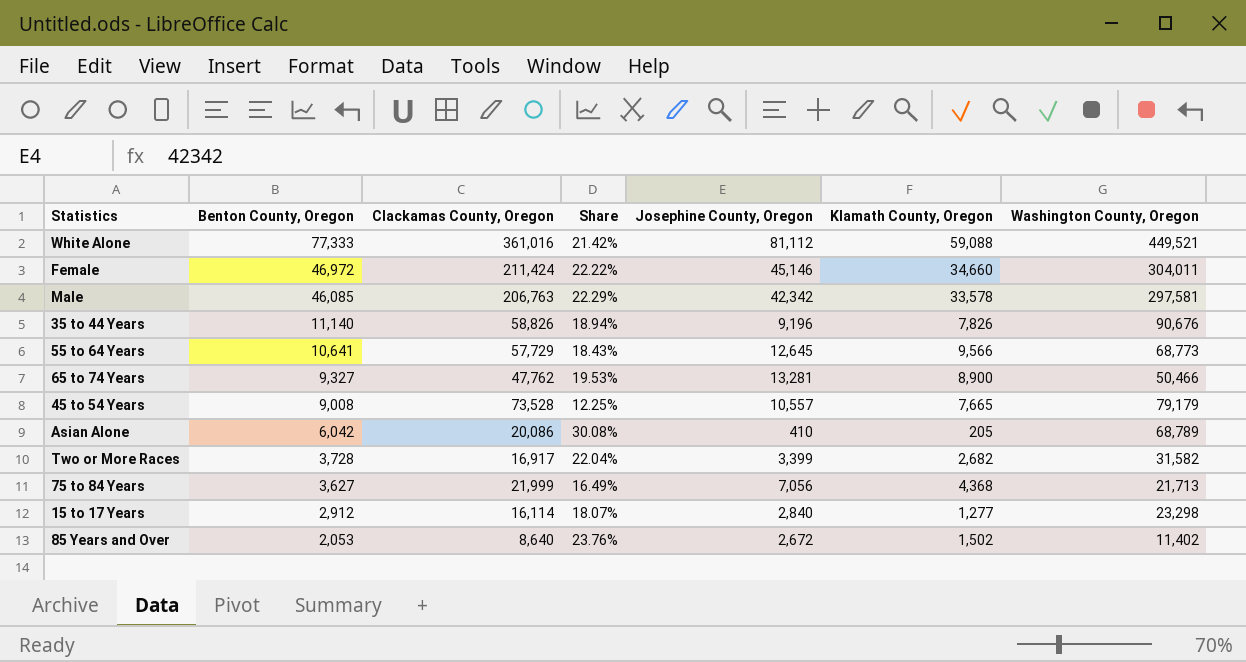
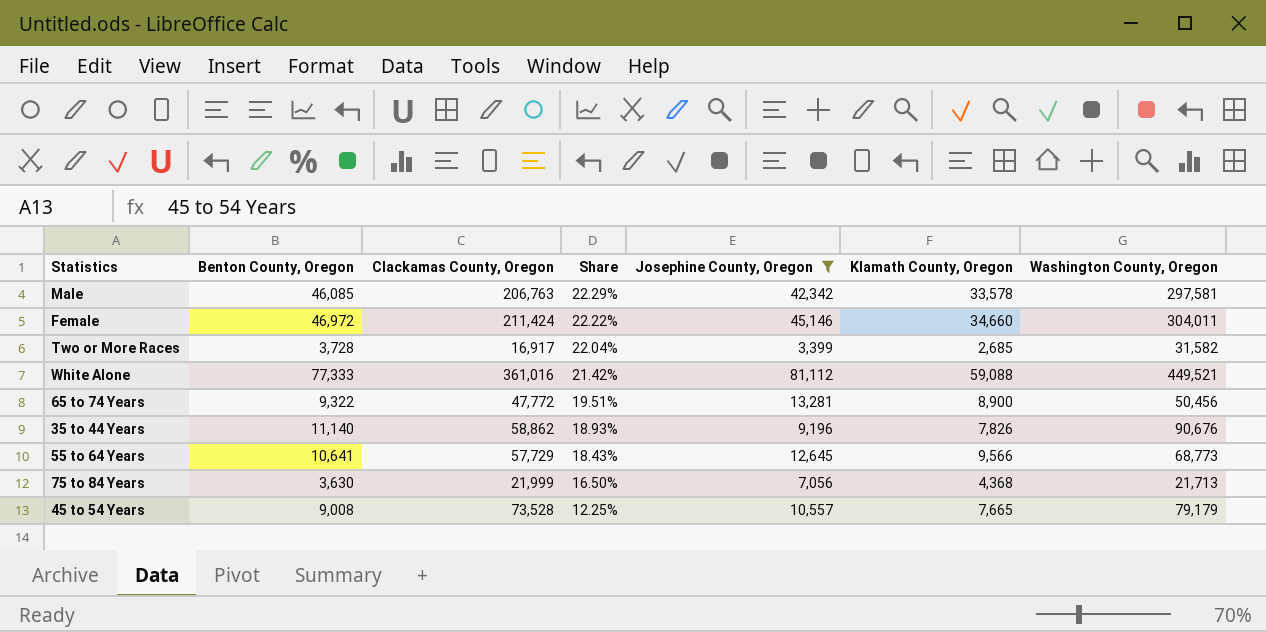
filter: none -> Josephine County, Oregon >= 3,399
row order: Benton County, Oregon descending -> Share descending
Two or More Races | Klamath County, Oregon: 2,682 -> 2,685
65 to 74 Years | Benton County, Oregon: 9,327 -> 9,322
65 to 74 Years | Clackamas County, Oregon: 47,762 -> 47,772
65 to 74 Years | Share: 19.53% -> 19.51%
65 to 74 Years | Washington County, Oregon: 50,466 -> 50,456
35 to 44 Years | Clackamas County, Oregon: 58,826 -> 58,862
35 to 44 Years | Share: 18.94% -> 18.93%
75 to 84 Years | Benton County, Oregon: 3,627 -> 3,630
75 to 84 Years | Share: 16.49% -> 16.50%

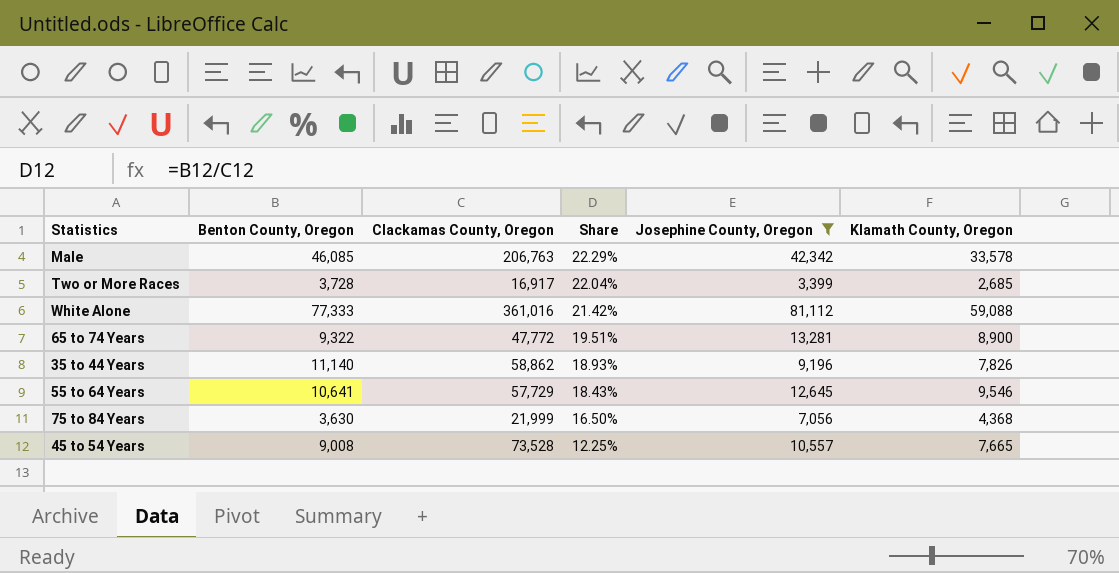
column Washington County, Oregon | position: 7 -> none
row Female: 46,972 | 211,424 | 22.22% | 45,146 | 34,660 | 304,011 -> none
55 to 64 Years | Klamath County, Oregon: 9,566 -> 9,546

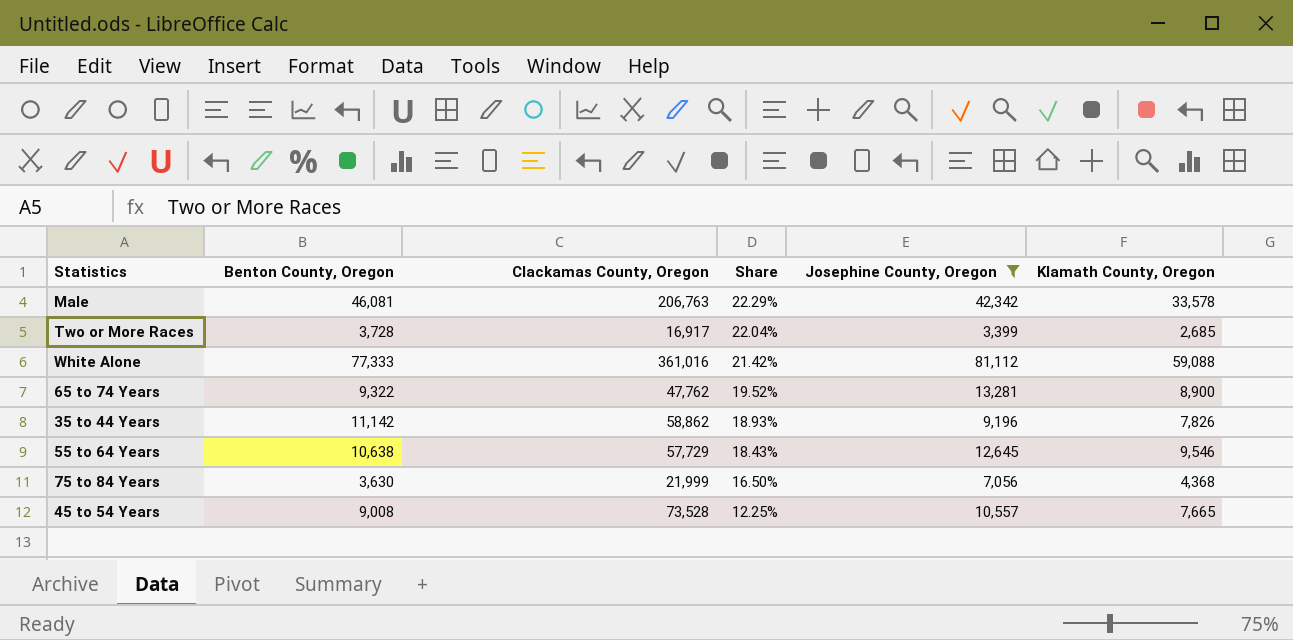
Male | Benton County, Oregon: 46,085 -> 46,081
65 to 74 Years | Clackamas County, Oregon: 47,772 -> 47,762
65 to 74 Years | Share: 19.51% -> 19.52%
35 to 44 Years | Benton County, Oregon: 11,140 -> 11,142
55 to 64 Years | Benton County, Oregon: 10,641 -> 10,638

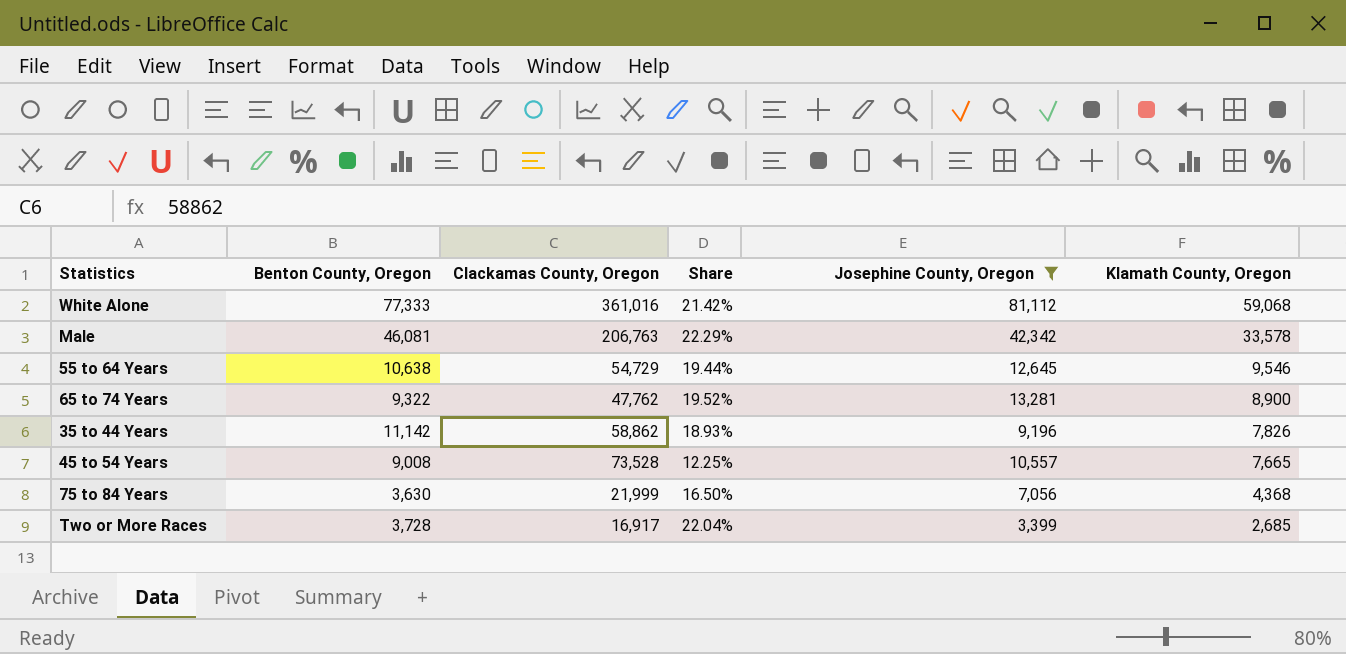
row order: Share descending -> Klamath County, Oregon descending
White Alone | Klamath County, Oregon: 59,088 -> 59,068
55 to 64 Years | Clackamas County, Oregon: 57,729 -> 54,729
55 to 64 Years | Share: 18.43% -> 19.44%

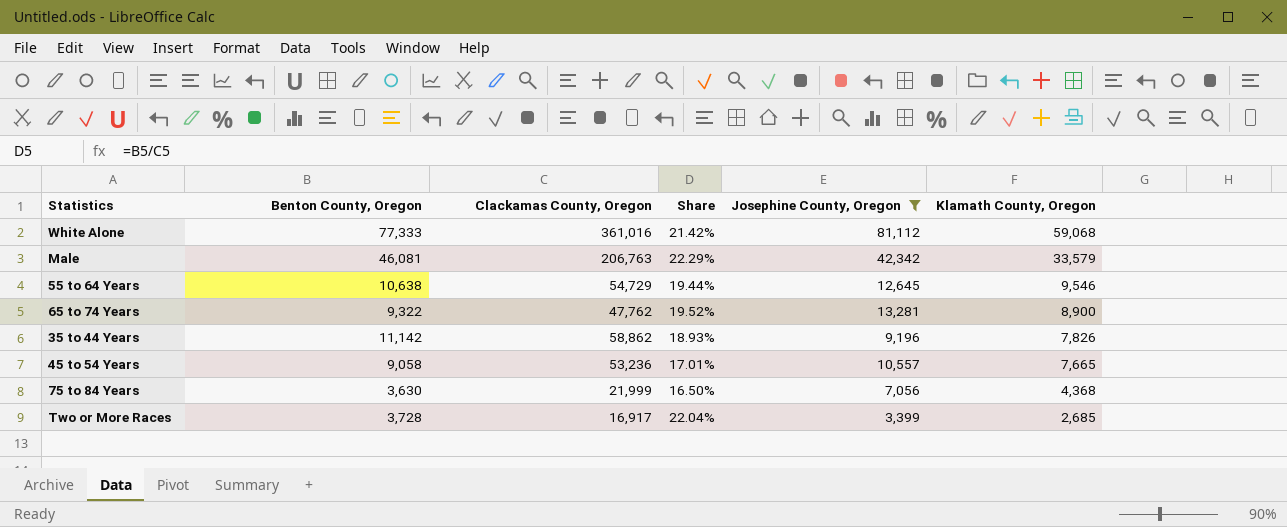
Male | Klamath County, Oregon: 33,578 -> 33,579
45 to 54 Years | Benton County, Oregon: 9,008 -> 9,058
45 to 54 Years | Clackamas County, Oregon: 73,528 -> 53,236
45 to 54 Years | Share: 12.25% -> 17.01%

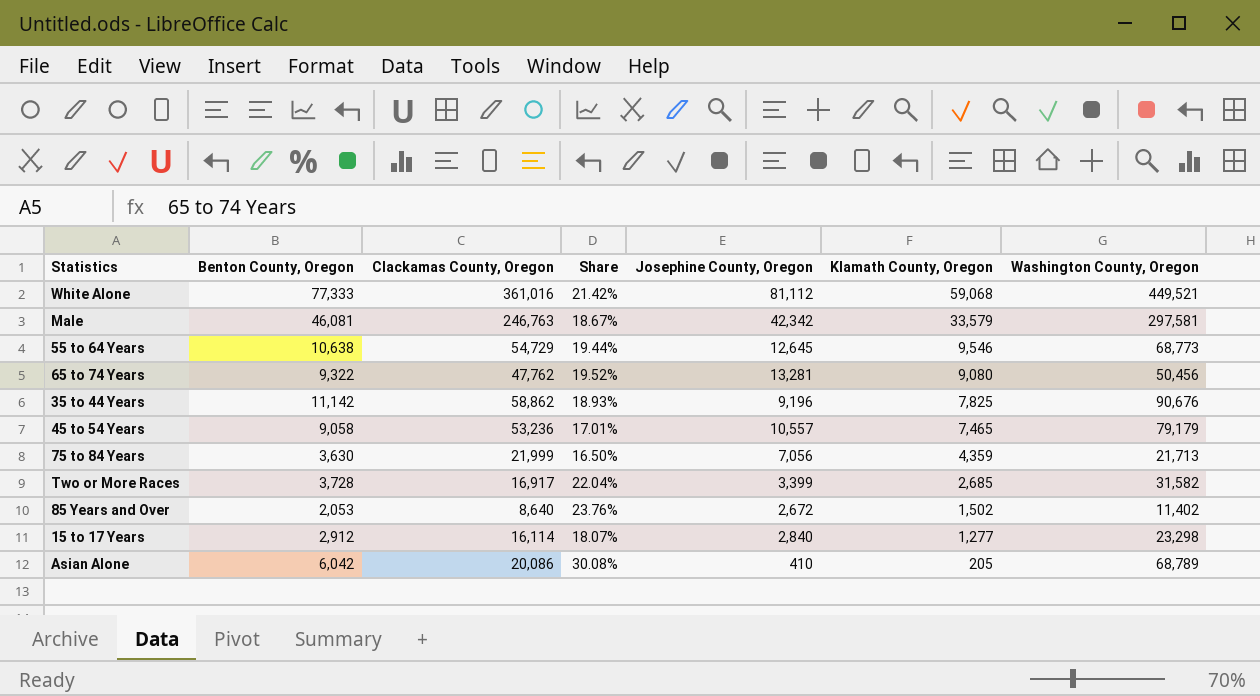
filter: Josephine County, Oregon >= 3,399 -> none
column Washington County, Oregon | position: none -> 7
Male | Clackamas County, Oregon: 206,763 -> 246,763
Male | Share: 22.29% -> 18.67%
65 to 74 Years | Klamath County, Oregon: 8,900 -> 9,080
35 to 44 Years | Klamath County, Oregon: 7,826 -> 7,825
45 to 54 Years | Klamath County, Oregon: 7,665 -> 7,465
75 to 84 Years | Klamath County, Oregon: 4,368 -> 4,359

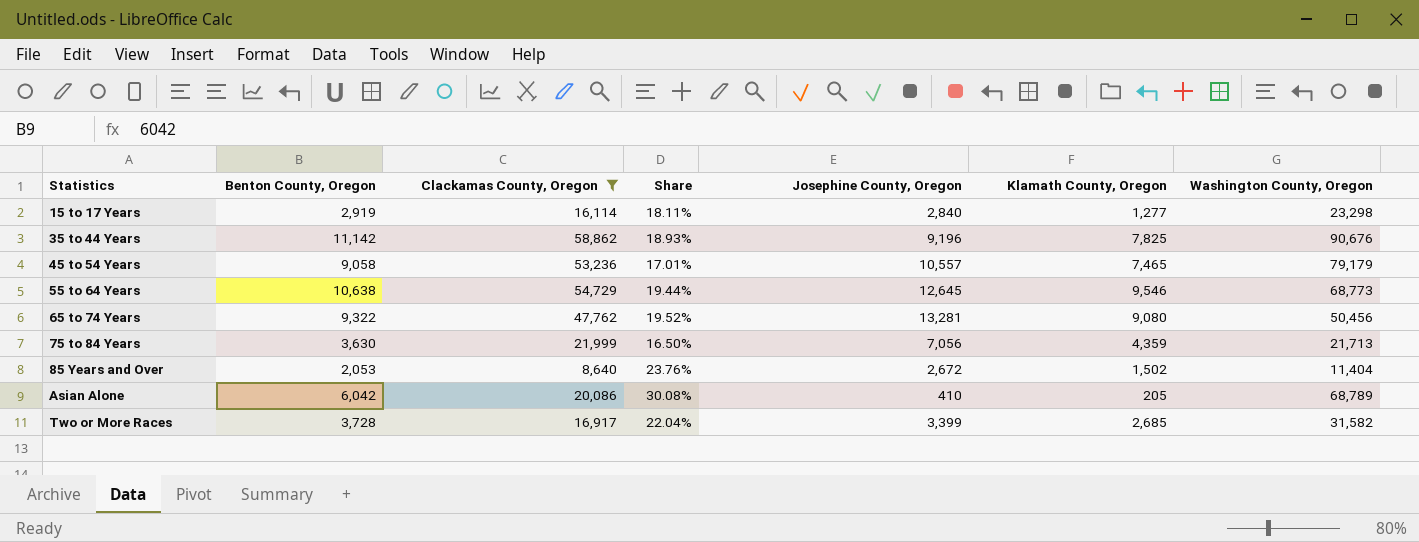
filter: none -> Clackamas County, Oregon <= 58,862
row order: Klamath County, Oregon descending -> Statistics ascending
15 to 17 Years | Benton County, Oregon: 2,912 -> 2,919
15 to 17 Years | Share: 18.07% -> 18.11%
85 Years and Over | Washington County, Oregon: 11,402 -> 11,404

